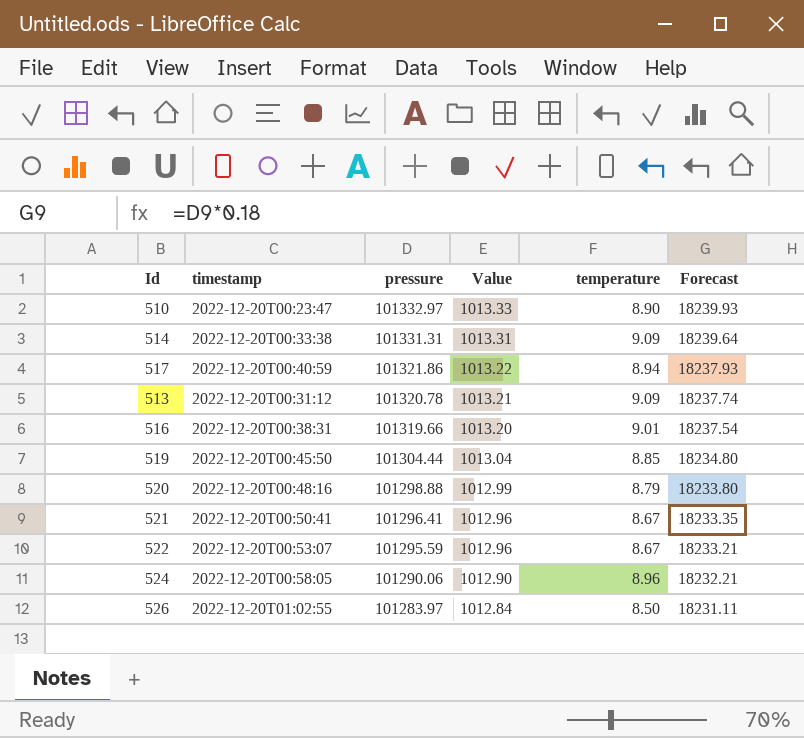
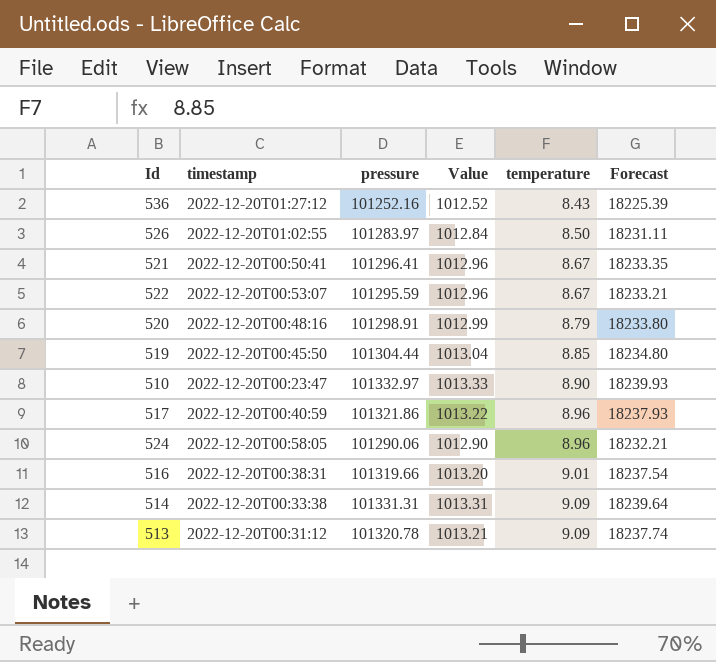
row order: pressure descending -> temperature ascending
row 536: none -> 2022-12-20T01:27:12 | 101252.16 | 1012.52 | 8.43 | 18225.39
520 | pressure: 101298.88 -> 101298.91
517 | temperature: 8.94 -> 8.96

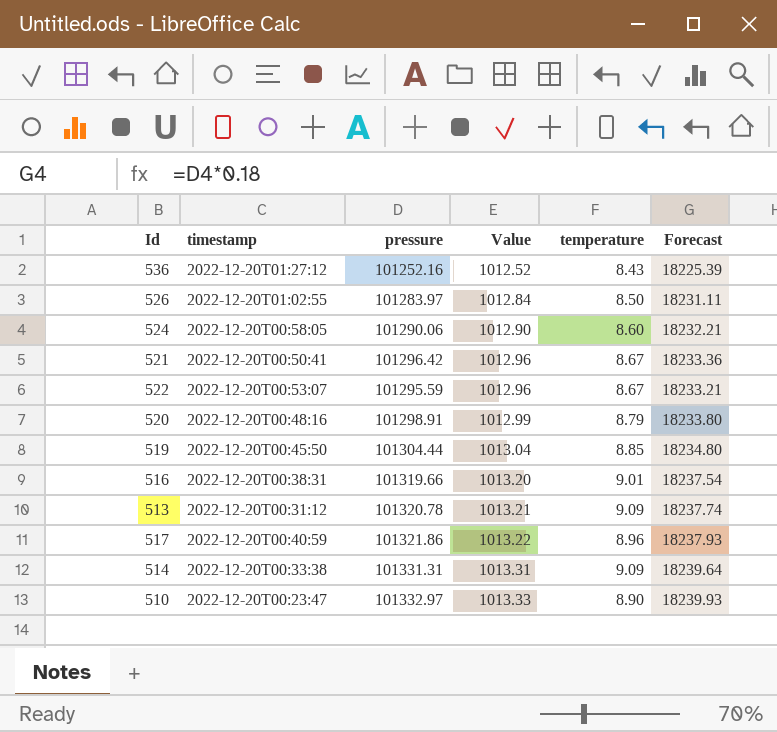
row order: temperature ascending -> Value ascending
524 | temperature: 8.96 -> 8.60
521 | pressure: 101296.41 -> 101296.42
521 | Forecast: 18233.35 -> 18233.36

